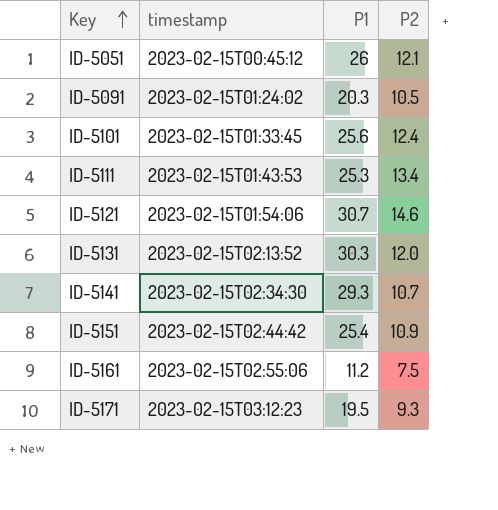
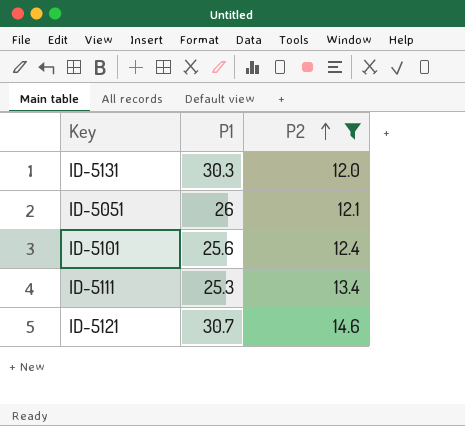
filter: none -> P2 >= 12.0
row order: Key ascending -> P2 ascending
column timestamp | position: 2 -> none

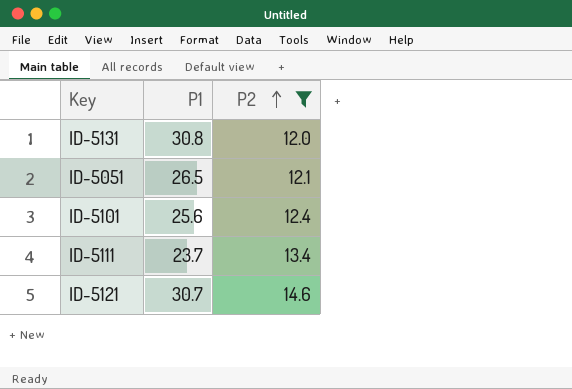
ID-5131 | P1: 30.3 -> 30.8
ID-5051 | P1: 26 -> 26.5
ID-5111 | P1: 25.3 -> 23.7

